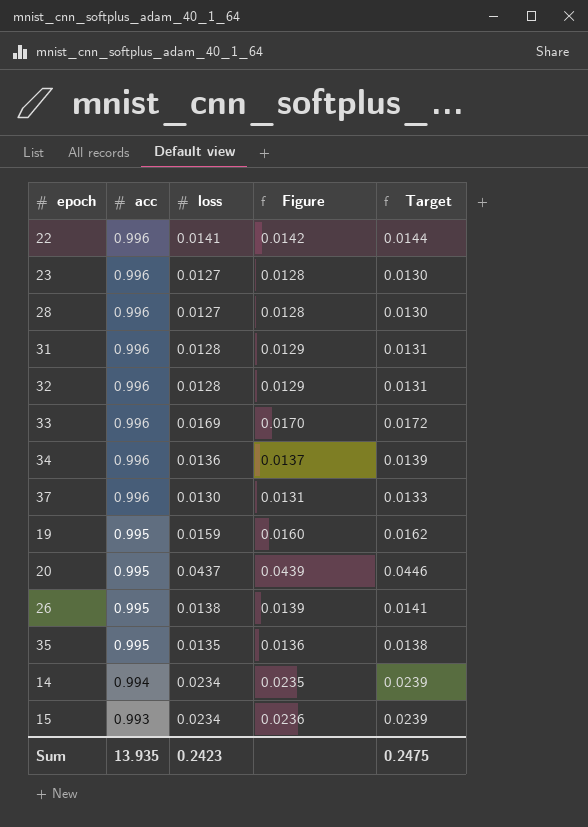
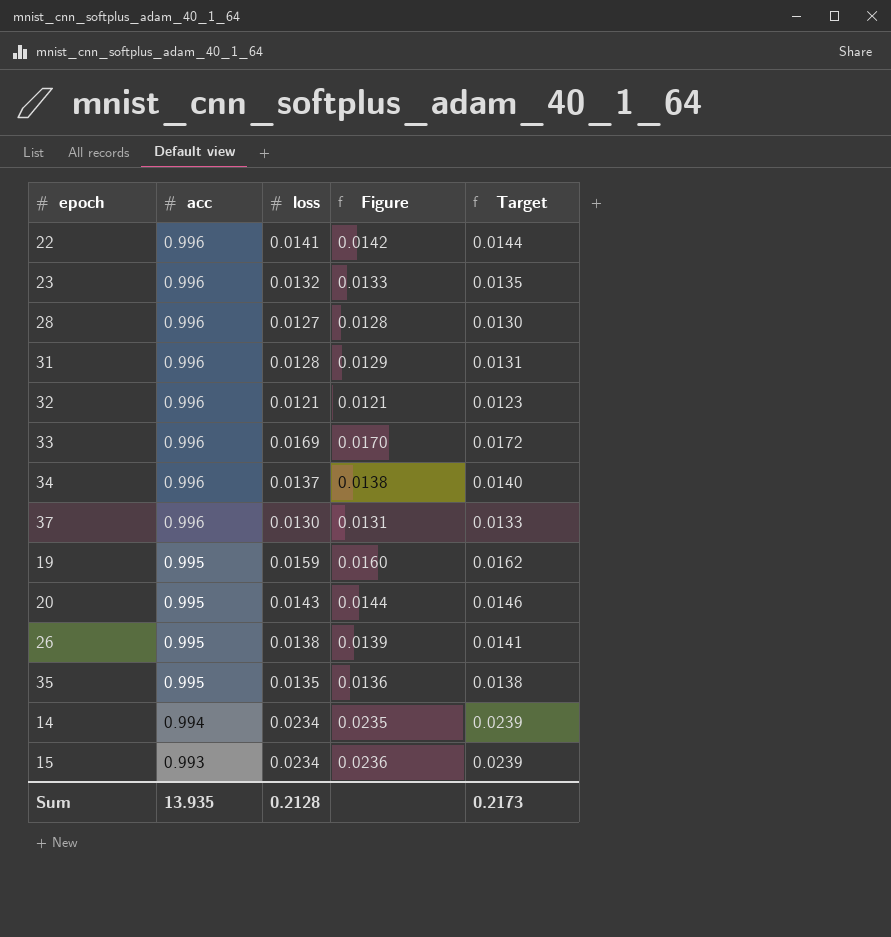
23 | loss: 0.0127 -> 0.0132
23 | Figure: 0.0128 -> 0.0133
23 | Target: 0.0130 -> 0.0135
32 | loss: 0.0128 -> 0.0121
32 | Figure: 0.0129 -> 0.0121
32 | Target: 0.0131 -> 0.0123
34 | loss: 0.0136 -> 0.0137
34 | Figure: 0.0137 -> 0.0138
34 | Target: 0.0139 -> 0.0140
20 | loss: 0.0437 -> 0.0143
20 | Figure: 0.0439 -> 0.0144
20 | Target: 0.0446 -> 0.0146
Sum | loss: 0.2423 -> 0.2128
Sum | Target: 0.2475 -> 0.2173

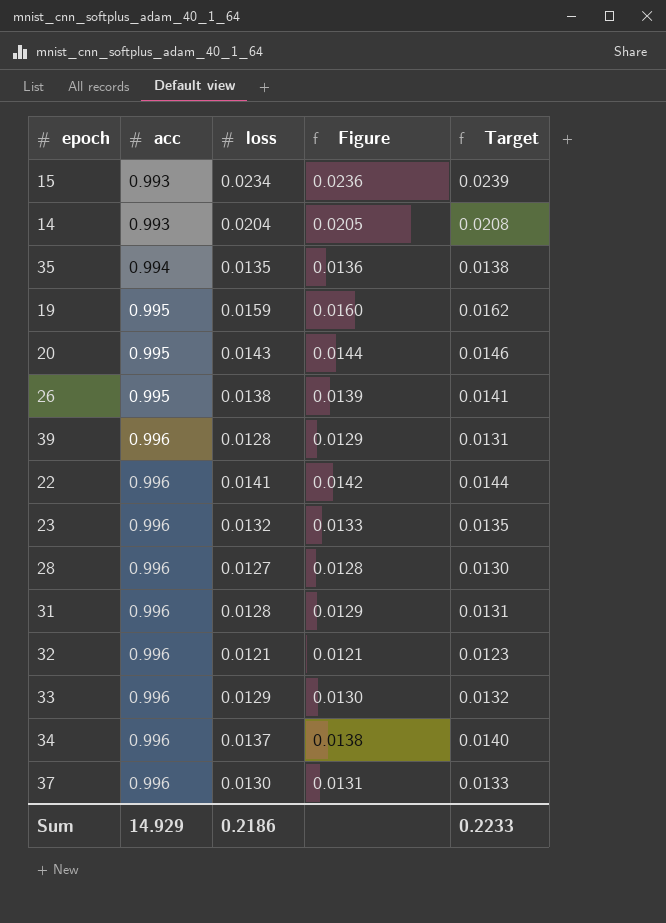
row order: acc descending -> acc ascending
14 | acc: 0.994 -> 0.993
14 | loss: 0.0234 -> 0.0204
14 | Figure: 0.0235 -> 0.0205
14 | Target: 0.0239 -> 0.0208
35 | acc: 0.995 -> 0.994
row 39: none -> 0.996 | 0.0128 | 0.0129 | 0.0131
33 | loss: 0.0169 -> 0.0129
33 | Figure: 0.0170 -> 0.0130
33 | Target: 0.0172 -> 0.0132
Sum | acc: 13.935 -> 14.929
Sum | loss: 0.2128 -> 0.2186
Sum | Target: 0.2173 -> 0.2233

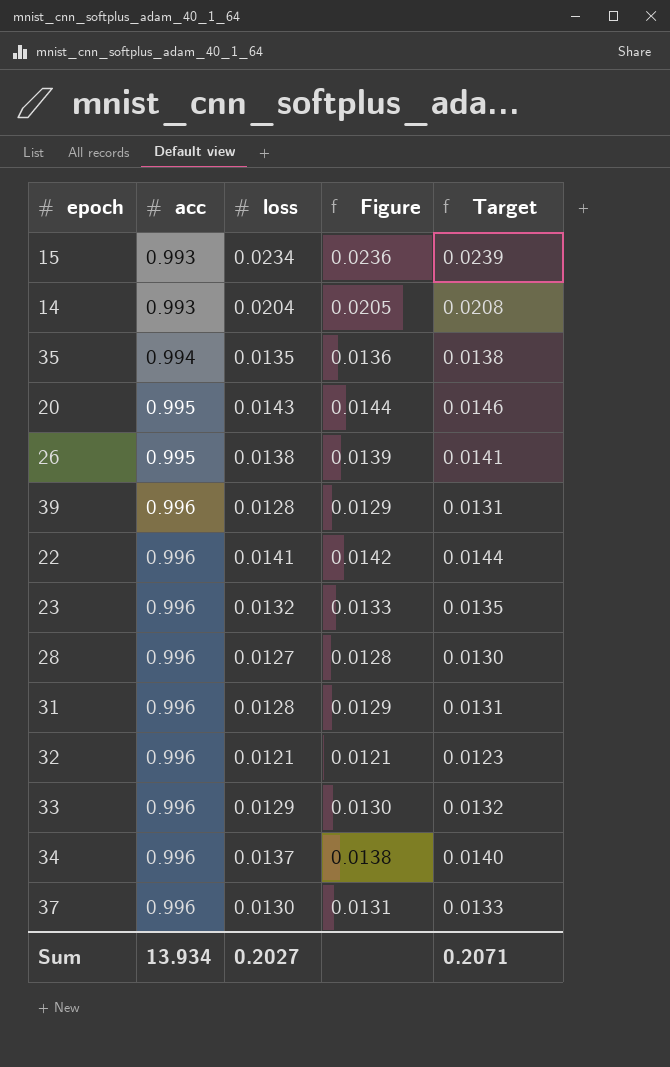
row 19: 0.995 | 0.0159 | 0.0160 | 0.0162 -> none
Sum | acc: 14.929 -> 13.934
Sum | loss: 0.2186 -> 0.2027
Sum | Target: 0.2233 -> 0.2071

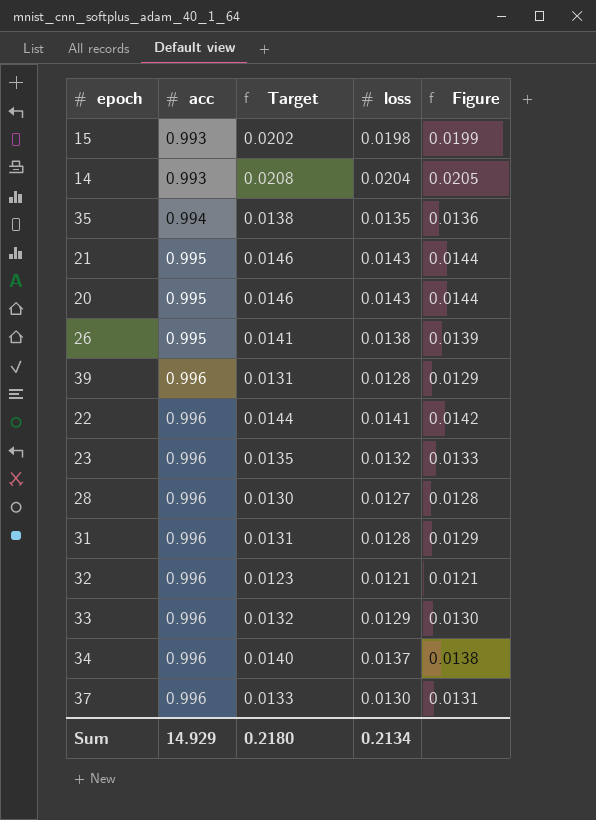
column Target | position: 5 -> 3
15 | Target: 0.0239 -> 0.0202
15 | loss: 0.0234 -> 0.0198
15 | Figure: 0.0236 -> 0.0199
row 21: none -> 0.995 | 0.0146 | 0.0143 | 0.0144
Sum | acc: 13.934 -> 14.929
Sum | Target: 0.2071 -> 0.2180
Sum | loss: 0.2027 -> 0.2134

